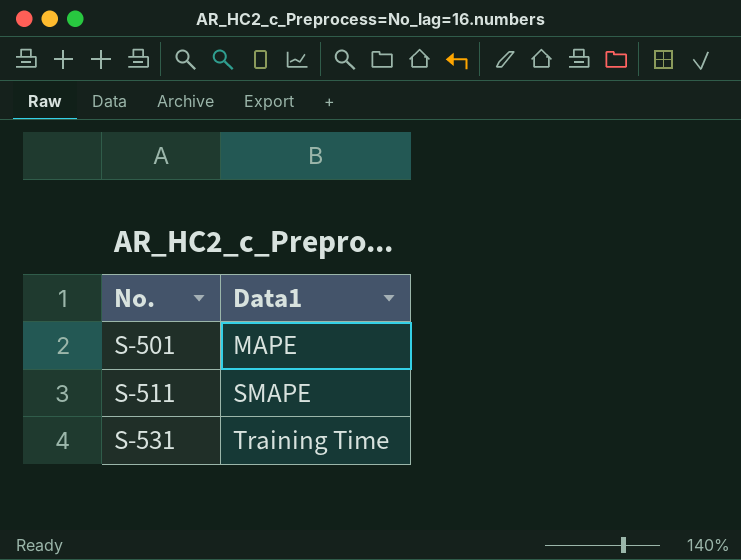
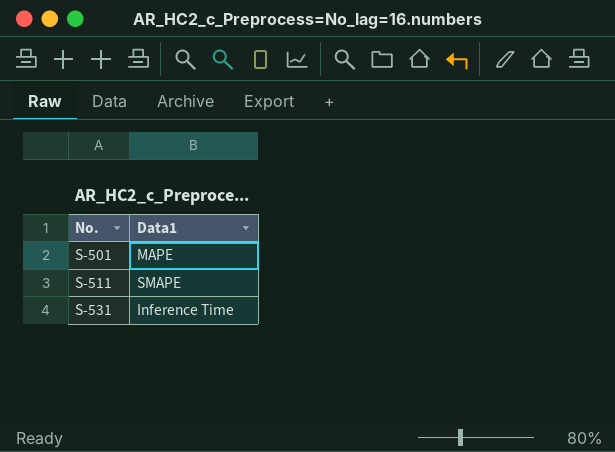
S-531 | Data1: Training Time -> Inference Time

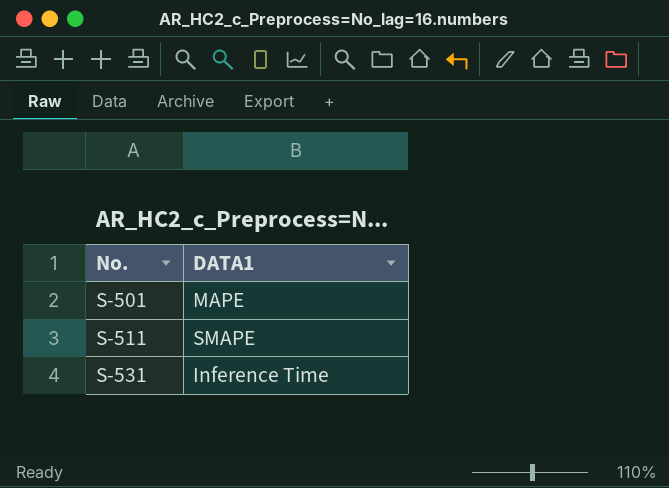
column name: Data1 -> DATA1

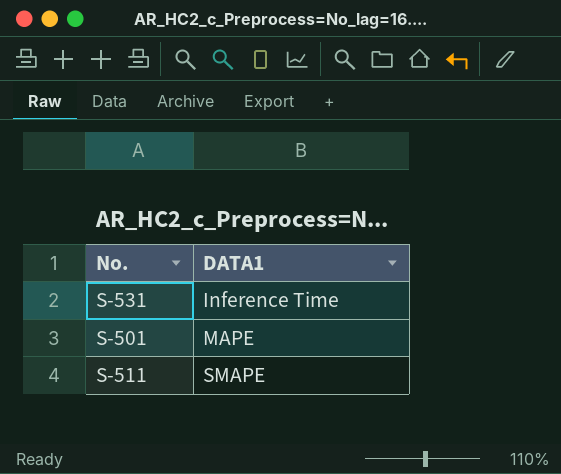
row order: No. ascending -> DATA1 ascending

